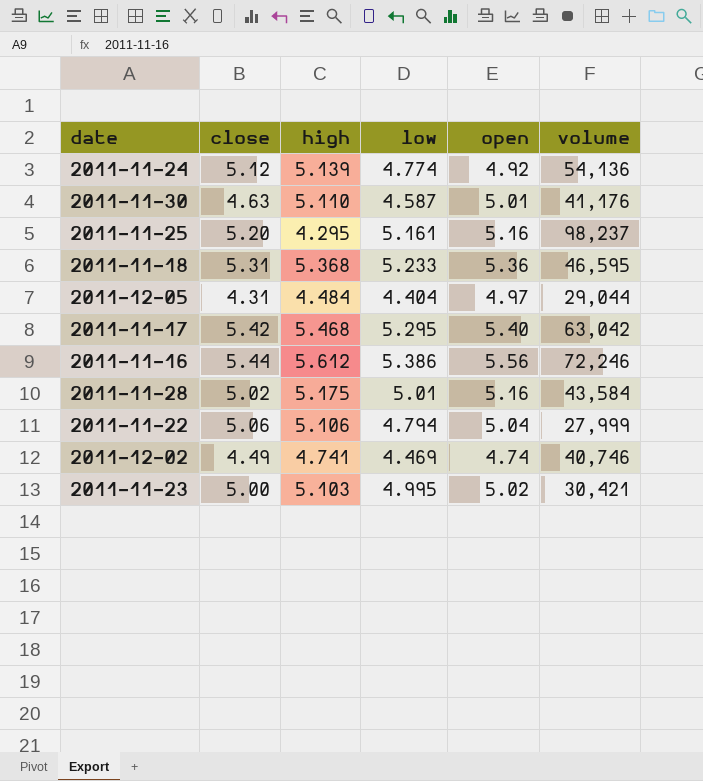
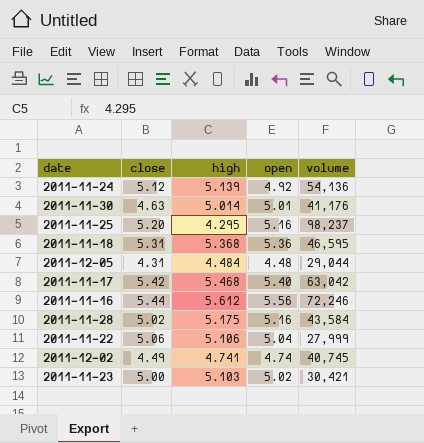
column low | position: 4 -> none
2011-11-30 | high: 5.110 -> 5.014
2011-12-05 | open: 4.97 -> 4.48
2011-12-02 | volume: 40,746 -> 40,745

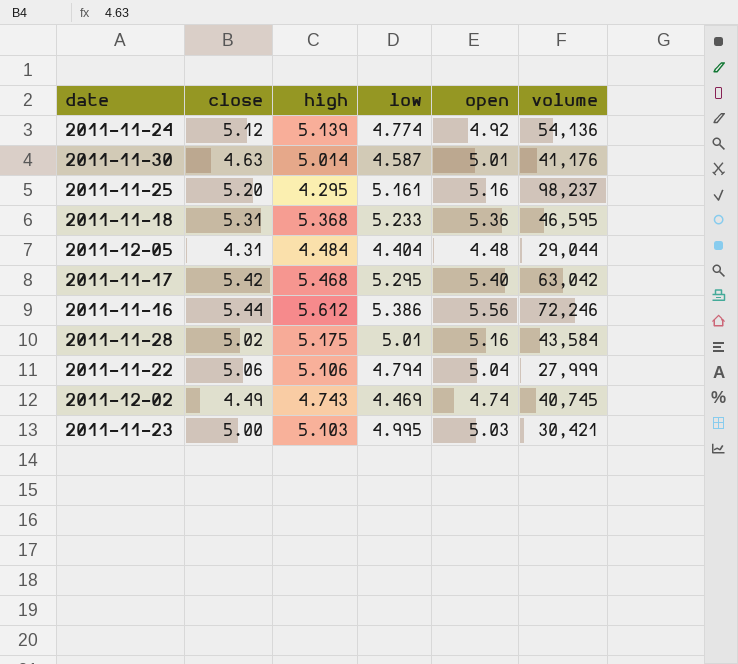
column low | position: none -> 4
2011-12-02 | high: 4.741 -> 4.743
2011-11-23 | open: 5.02 -> 5.03

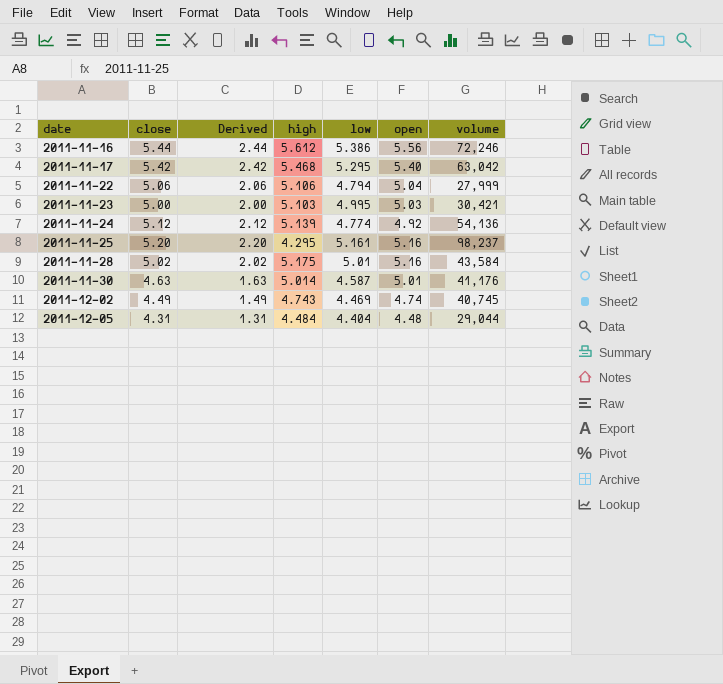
row order: none -> date ascending
column Derived | formula: none -> [close] - 3
row 2011-11-18: 5.31 | 5.368 | 5.233 | 5.36 | 46,595 -> none

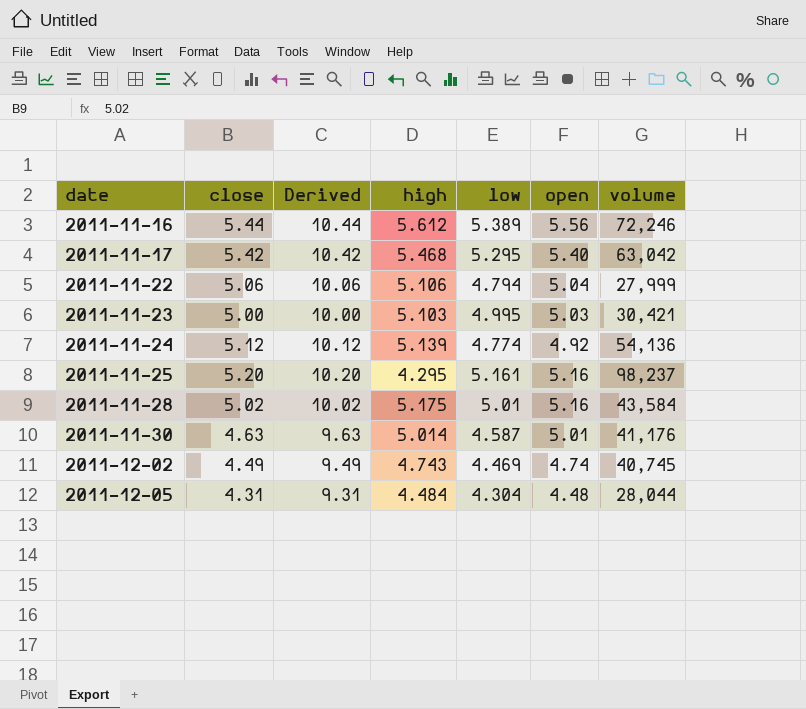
column Derived | formula: [close] - 3 -> [close] + 5
2011-11-16 | low: 5.386 -> 5.389
2011-12-05 | low: 4.404 -> 4.304
2011-12-05 | volume: 29,044 -> 28,044

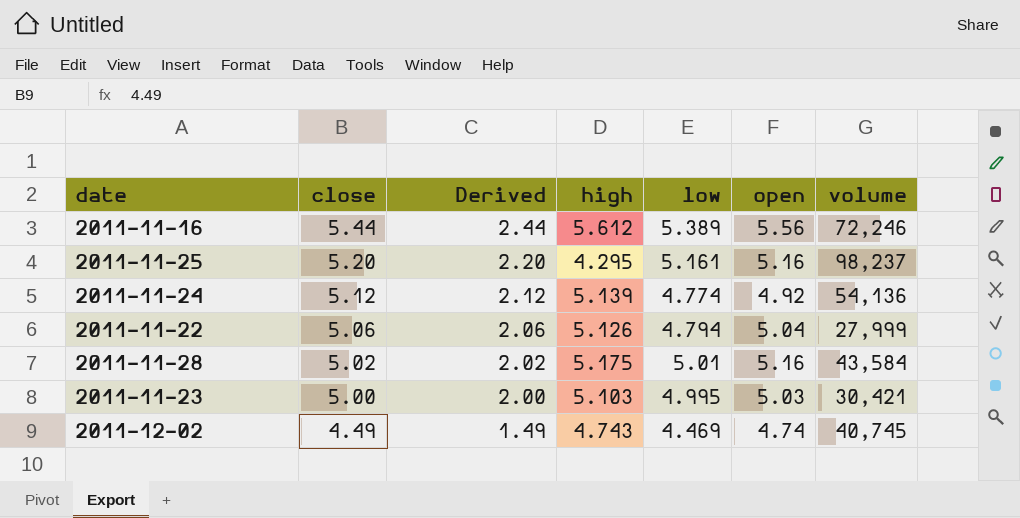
row order: date ascending -> close descending
column Derived | formula: [close] + 5 -> [close] - 3
row 2011-11-17: 5.42 | 10.42 | 5.468 | 5.295 | 5.40 | 63,042 -> none
row 2011-11-30: 4.63 | 9.63 | 5.014 | 4.587 | 5.01 | 41,176 -> none
row 2011-12-05: 4.31 | 9.31 | 4.484 | 4.304 | 4.48 | 28,044 -> none
2011-11-22 | high: 5.106 -> 5.126

